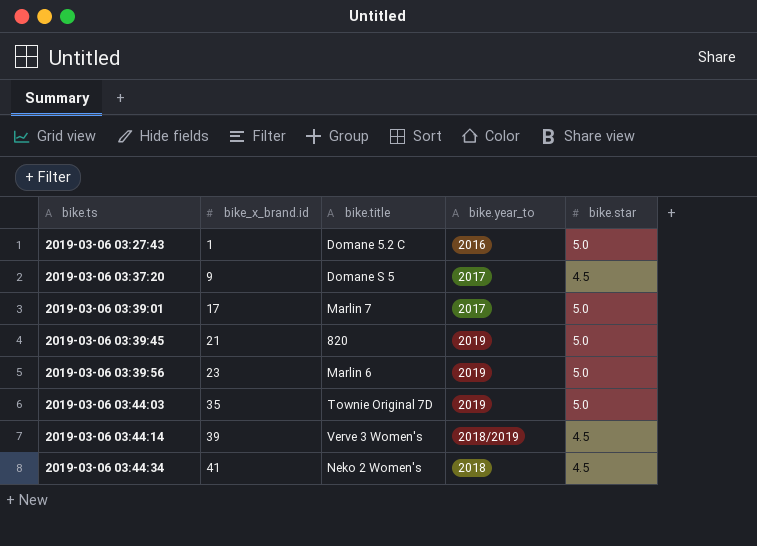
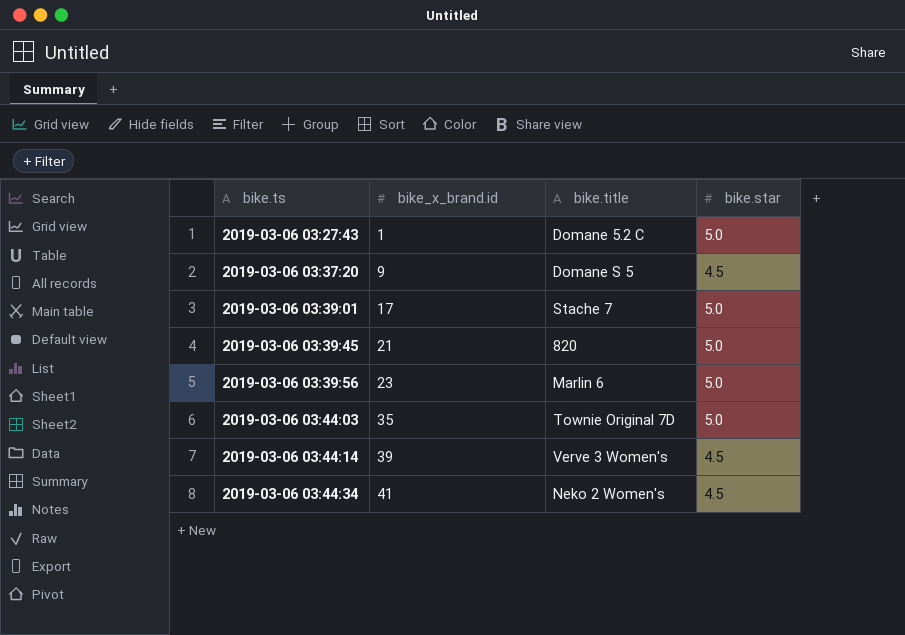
column bike.year_to | position: 4 -> none
2019-03-06 03:39:01 | bike.title: Marlin 7 -> Stache 7

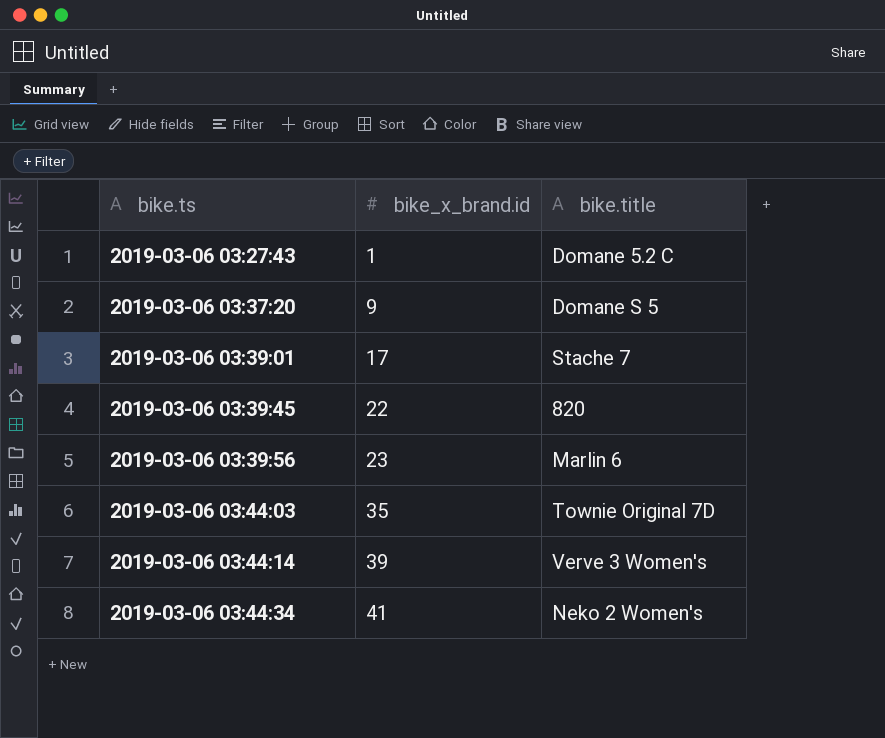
column bike.star | position: 4 -> none
2019-03-06 03:39:45 | bike_x_brand.id: 21 -> 22

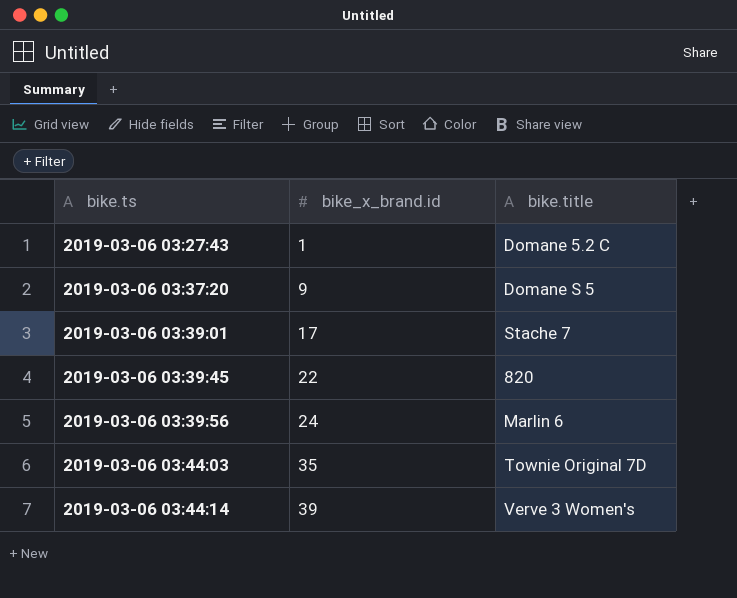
row 2019-03-06 03:44:34: 41 | Neko 2 Women's -> none
2019-03-06 03:39:56 | bike_x_brand.id: 23 -> 24

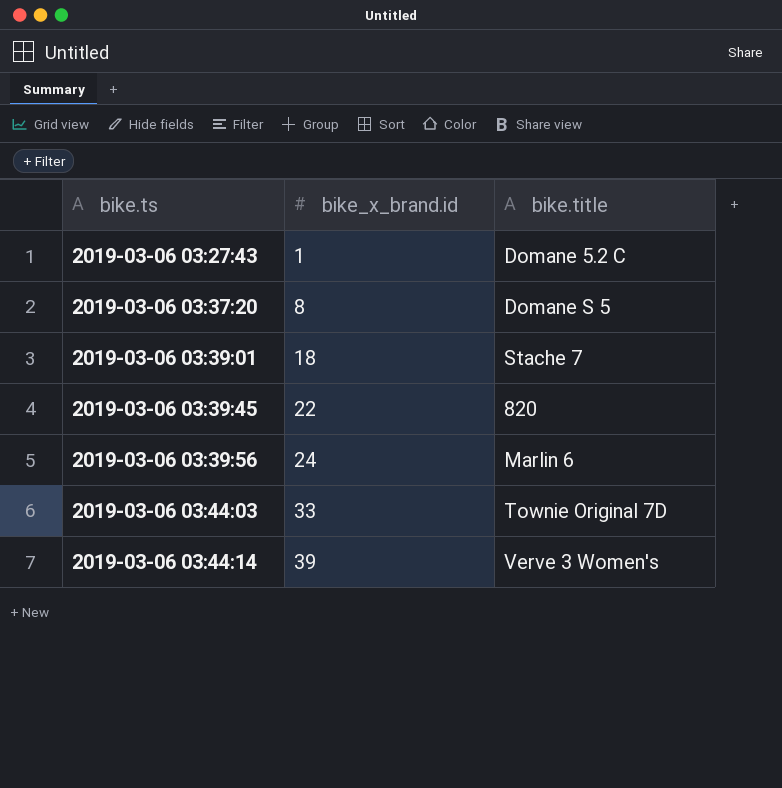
2019-03-06 03:37:20 | bike_x_brand.id: 9 -> 8
2019-03-06 03:39:01 | bike_x_brand.id: 17 -> 18
2019-03-06 03:44:03 | bike_x_brand.id: 35 -> 33

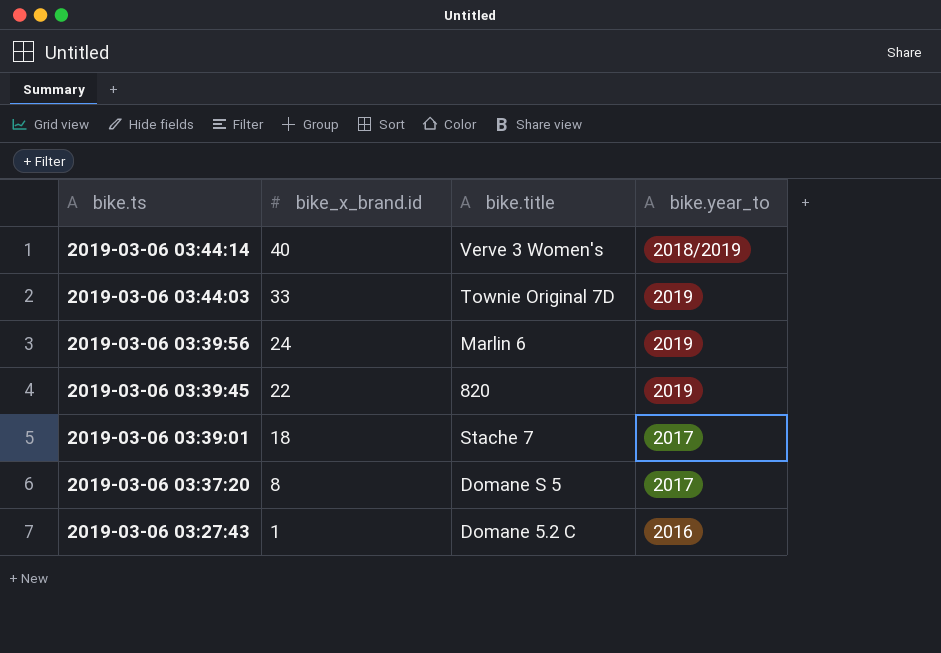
row order: bike.ts ascending -> bike.ts descending
column bike.year_to | position: none -> 4
2019-03-06 03:44:14 | bike_x_brand.id: 39 -> 40

